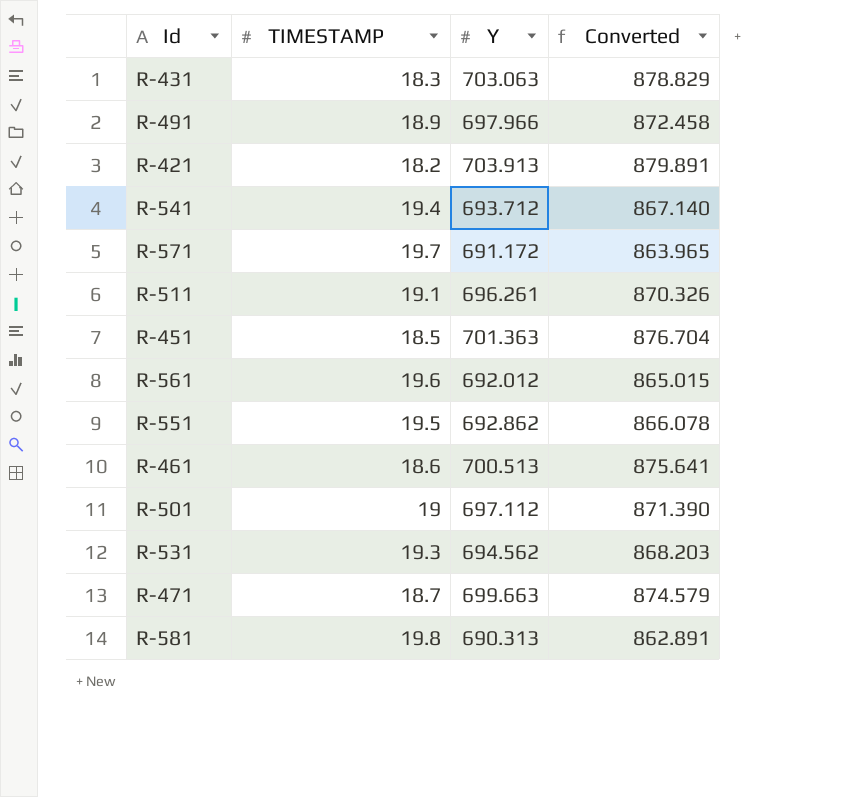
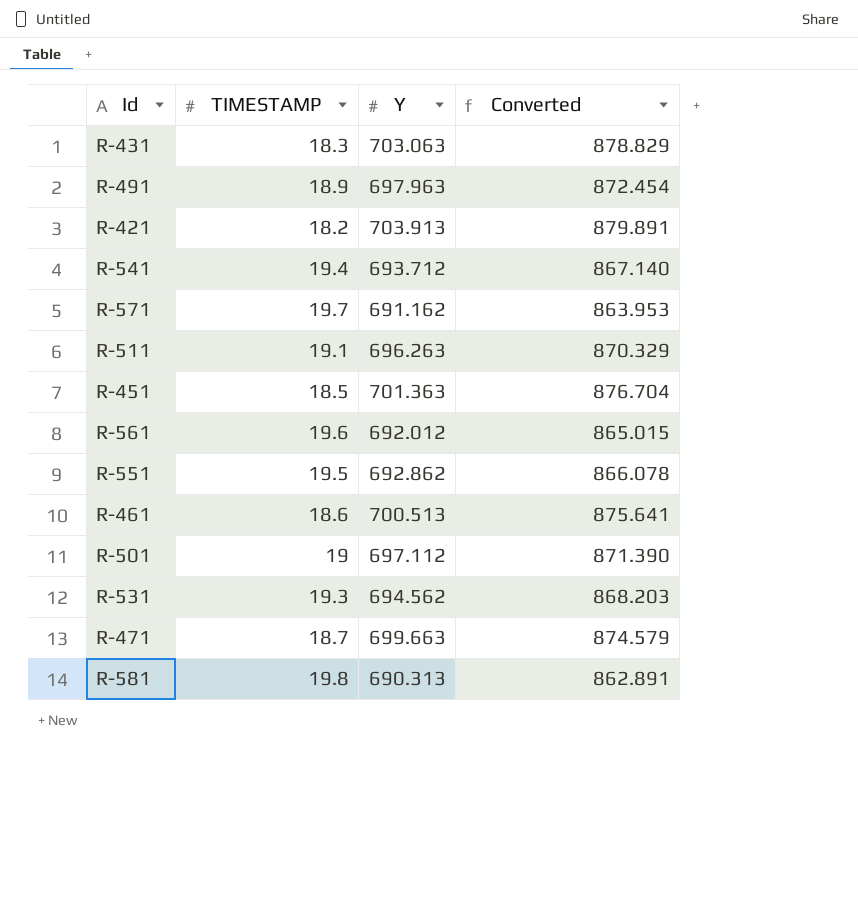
R-491 | Y: 697.966 -> 697.963
R-491 | Converted: 872.458 -> 872.454
R-571 | Y: 691.172 -> 691.162
R-571 | Converted: 863.965 -> 863.953
R-511 | Y: 696.261 -> 696.263
R-511 | Converted: 870.326 -> 870.329

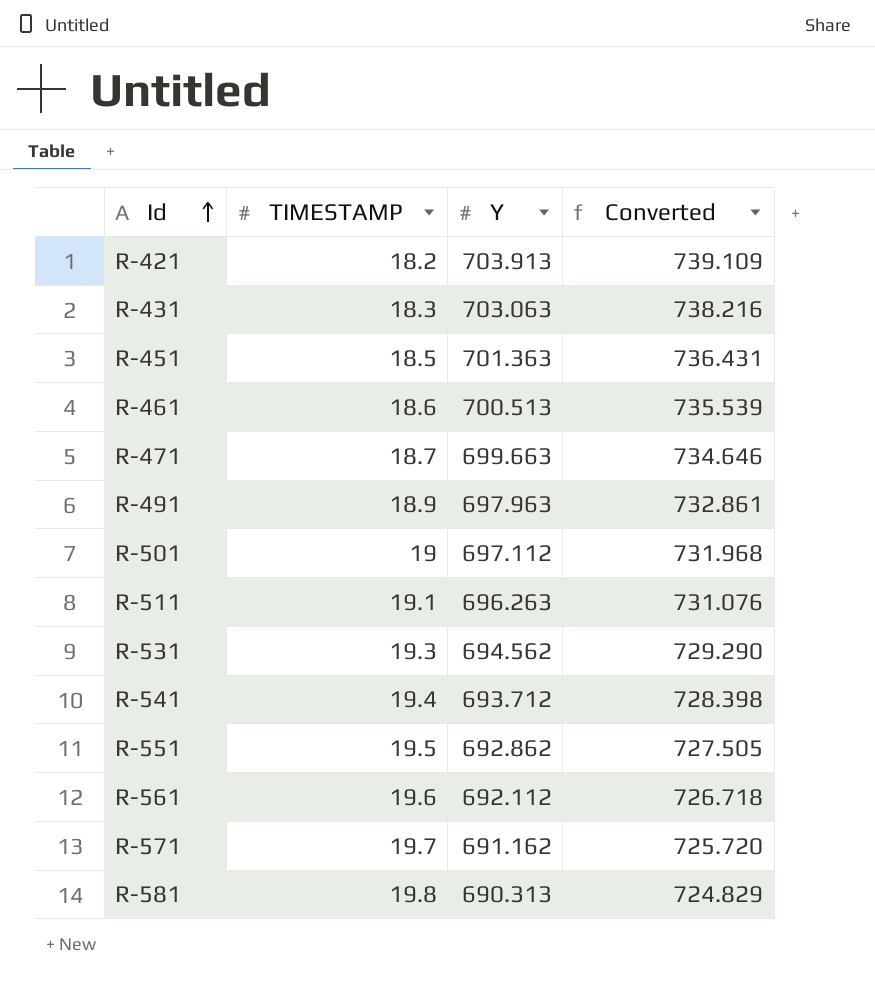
row order: none -> Id ascending
column Converted | formula: [Y] * 1.25 -> [Y] * 1.05
R-561 | Y: 692.012 -> 692.112

